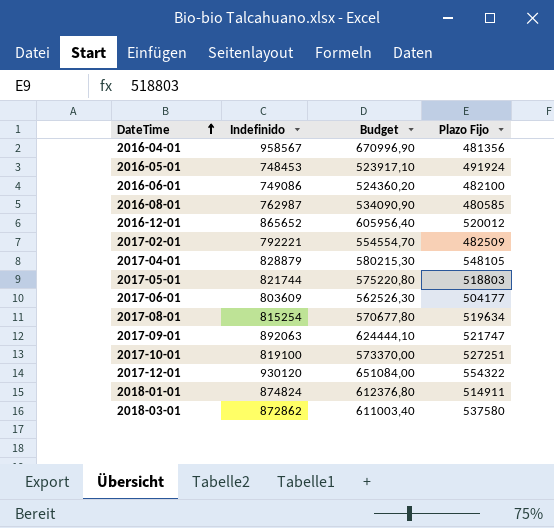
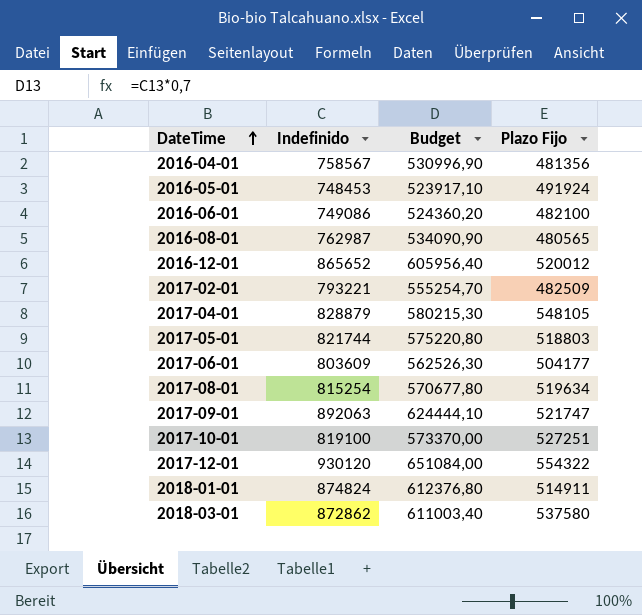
2016-04-01 | Indefinido: 958567 -> 758567
2016-04-01 | Budget: 670996,90 -> 530996,90
2016-08-01 | Plazo Fijo: 480585 -> 480565
2017-02-01 | Indefinido: 792221 -> 793221
2017-02-01 | Budget: 554554,70 -> 555254,70

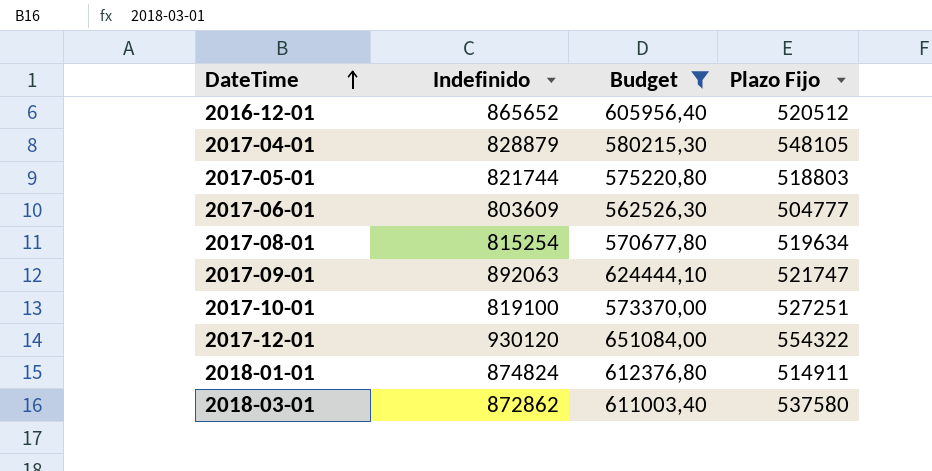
filter: none -> Budget >= 562526,30
2016-12-01 | Plazo Fijo: 520012 -> 520512
2017-06-01 | Plazo Fijo: 504177 -> 504777

